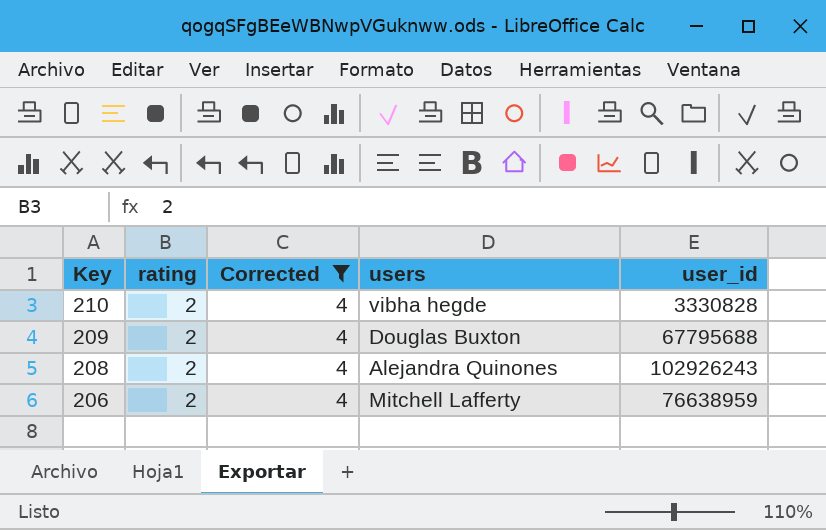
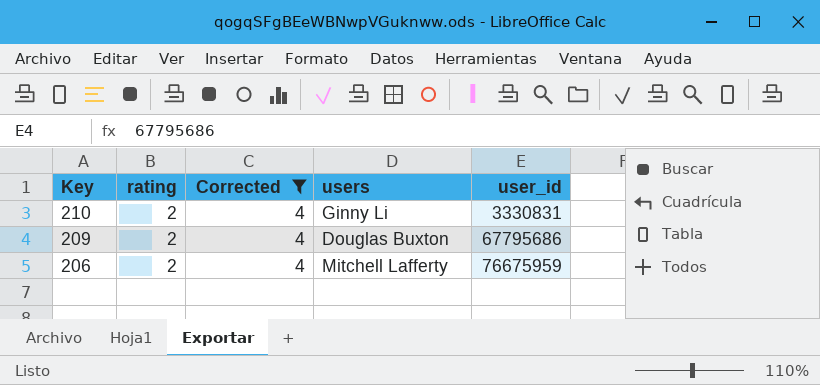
row 208: 2 | 4 | Alejandra Quinones | 102926243 -> none
210 | users: vibha hegde -> Ginny Li
210 | user_id: 3330828 -> 3330831
209 | user_id: 67795688 -> 67795686
206 | user_id: 76638959 -> 76675959

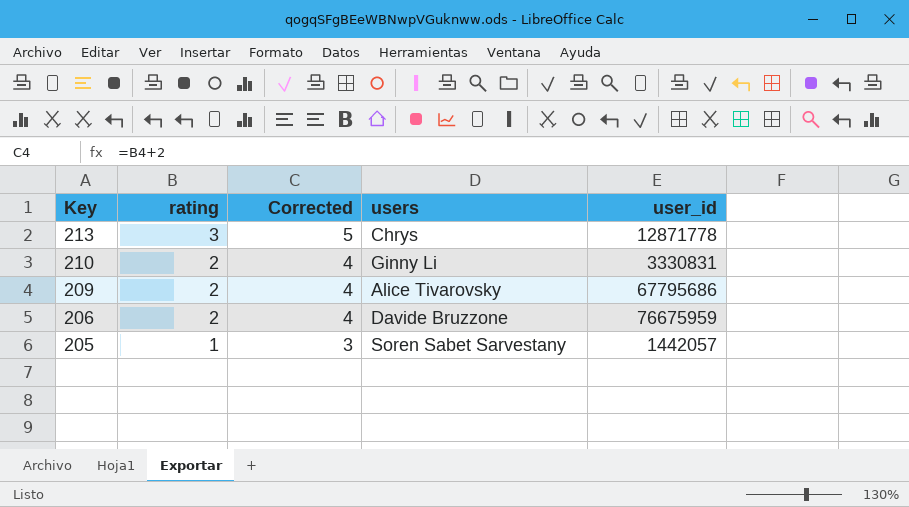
filter: Corrected = 4 -> none
209 | users: Douglas Buxton -> Alice Tivarovsky
206 | users: Mitchell Lafferty -> Davide Bruzzone

